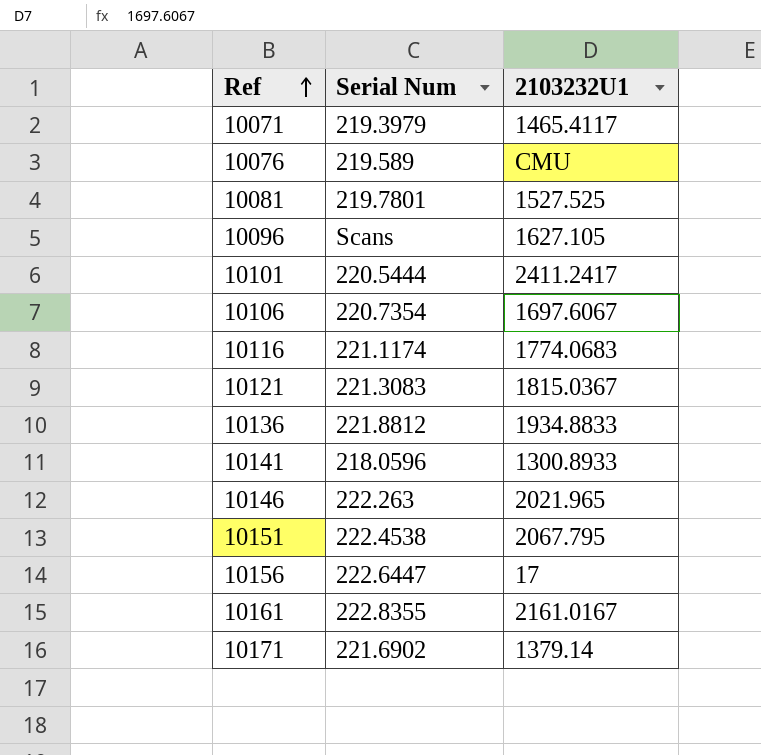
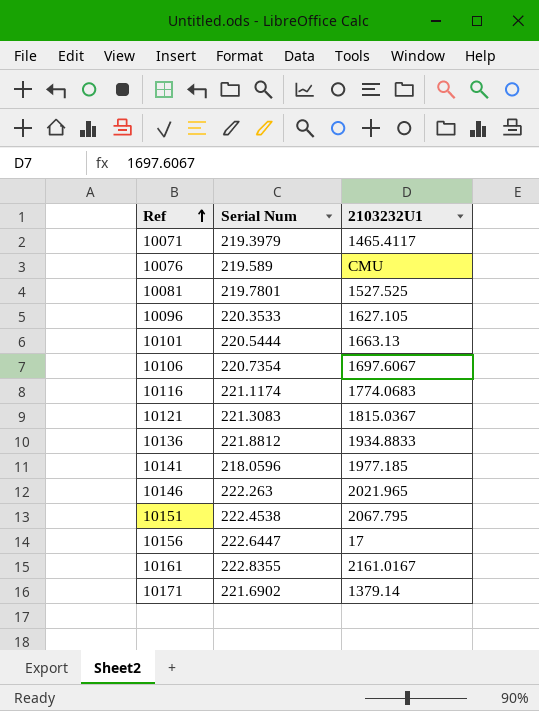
10096 | Serial Num: Scans -> 220.3533
10101 | 2103232U1: 2411.2417 -> 1663.13
10141 | 2103232U1: 1300.8933 -> 1977.185

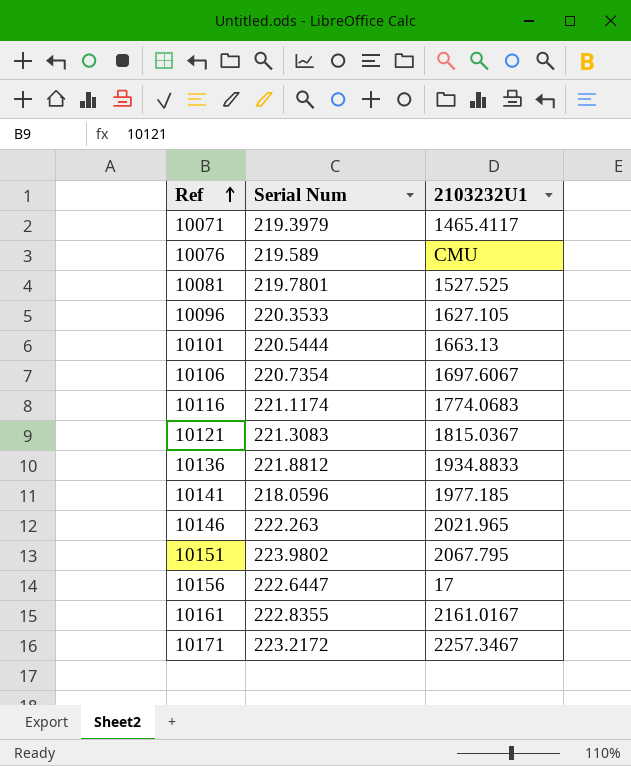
10151 | Serial Num: 222.4538 -> 223.9802
10171 | Serial Num: 221.6902 -> 223.2172
10171 | 2103232U1: 1379.14 -> 2257.3467

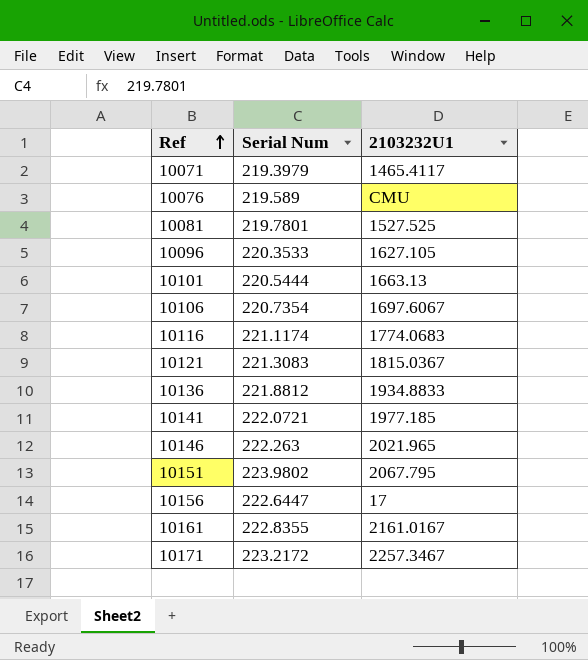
10141 | Serial Num: 218.0596 -> 222.0721

